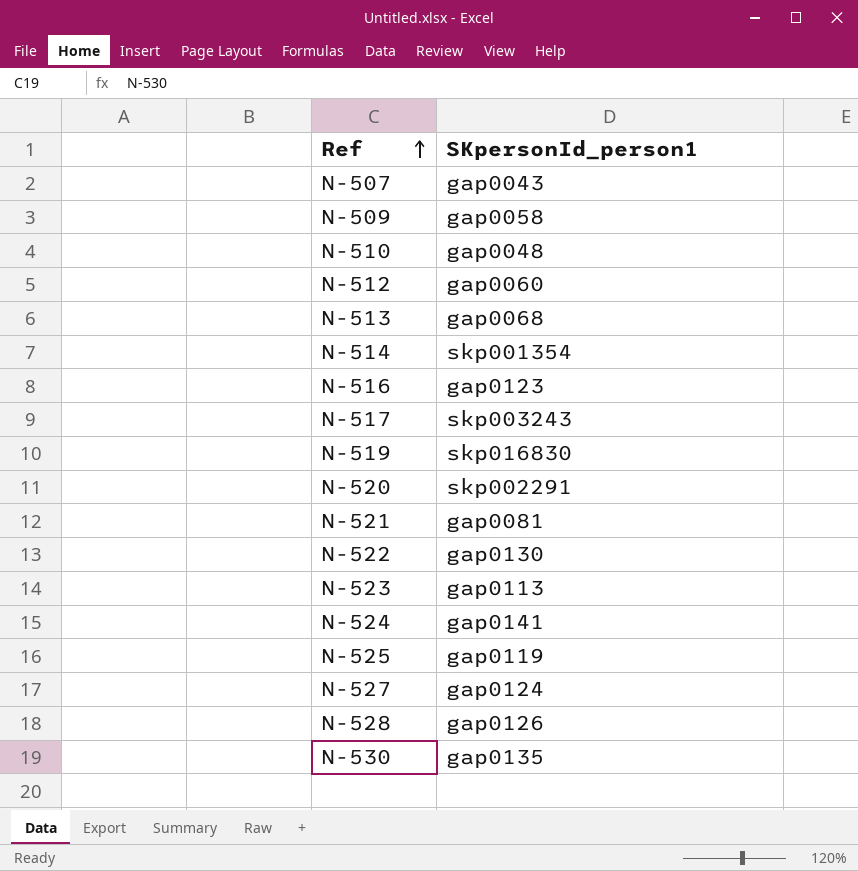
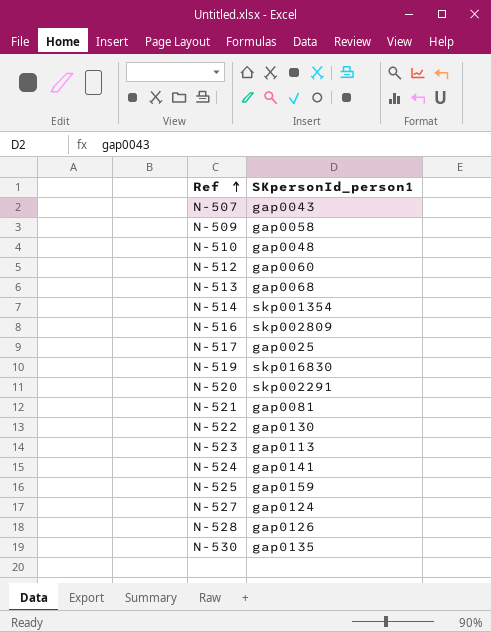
N-516 | SKpersonId_person1: gap0123 -> skp002809
N-517 | SKpersonId_person1: skp003243 -> gap0025
N-525 | SKpersonId_person1: gap0119 -> gap0159

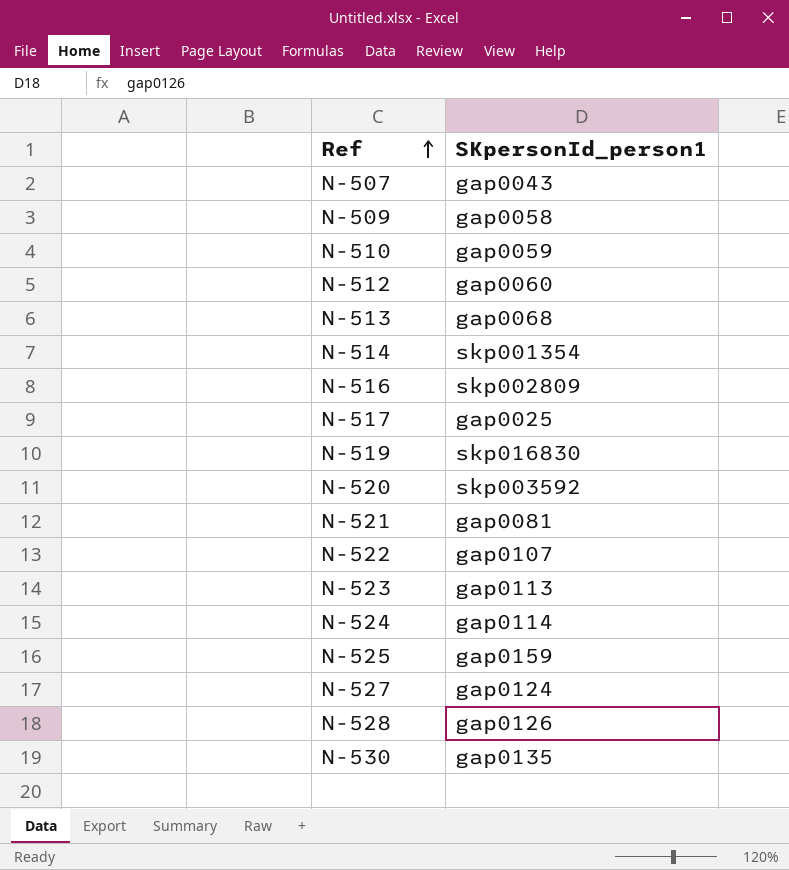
N-510 | SKpersonId_person1: gap0048 -> gap0059
N-520 | SKpersonId_person1: skp002291 -> skp003592
N-522 | SKpersonId_person1: gap0130 -> gap0107
N-524 | SKpersonId_person1: gap0141 -> gap0114

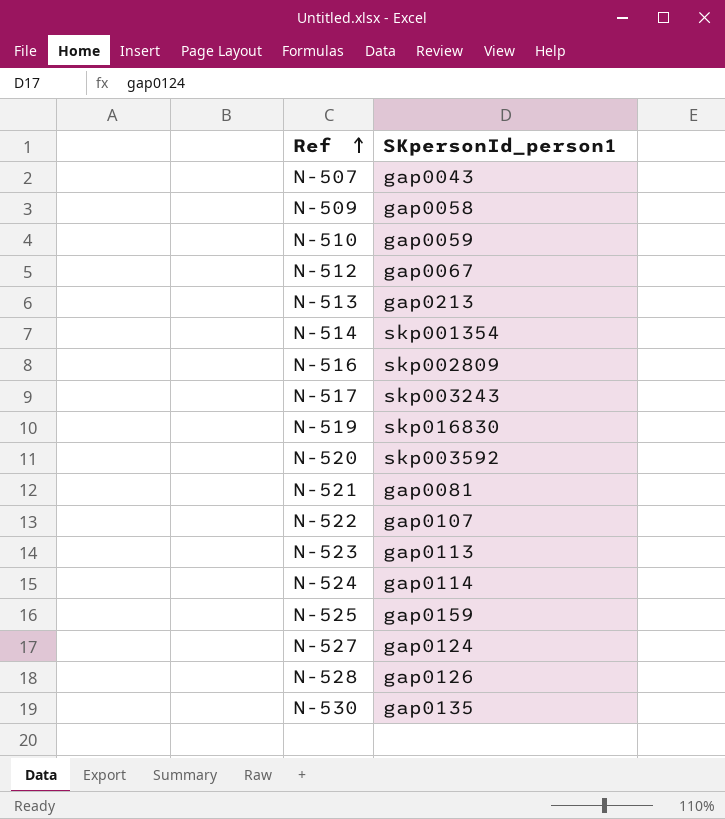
N-512 | SKpersonId_person1: gap0060 -> gap0067
N-513 | SKpersonId_person1: gap0068 -> gap0213
N-517 | SKpersonId_person1: gap0025 -> skp003243

